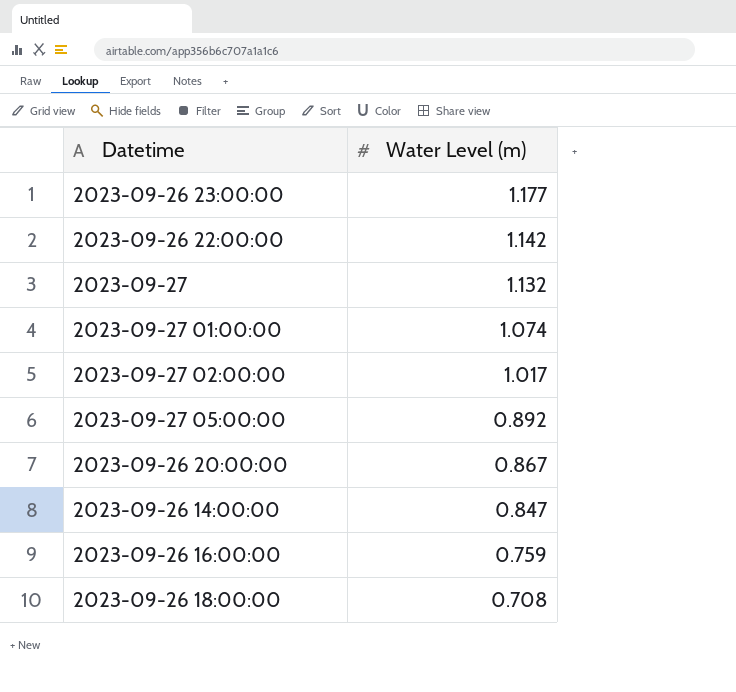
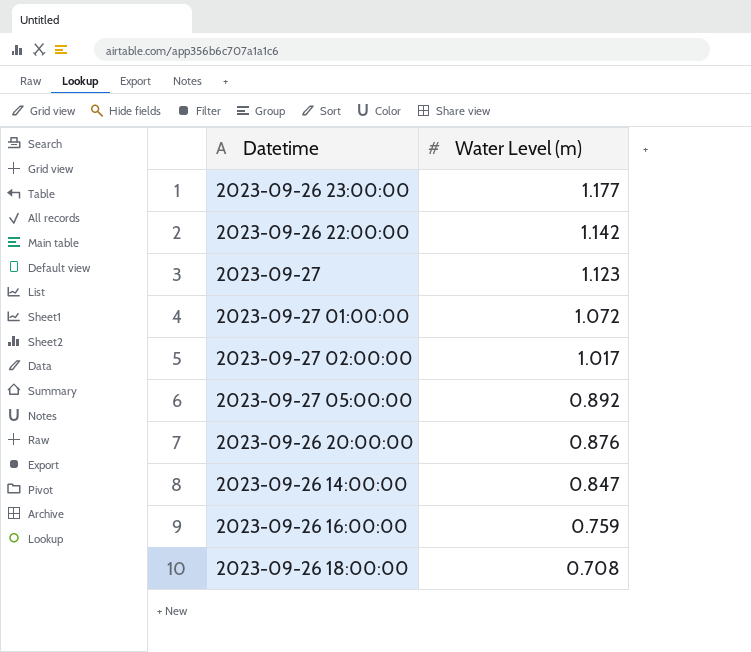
2023-09-27 | Water Level (m): 1.132 -> 1.123
2023-09-27 01:00:00 | Water Level (m): 1.074 -> 1.072
2023-09-26 20:00:00 | Water Level (m): 0.867 -> 0.876

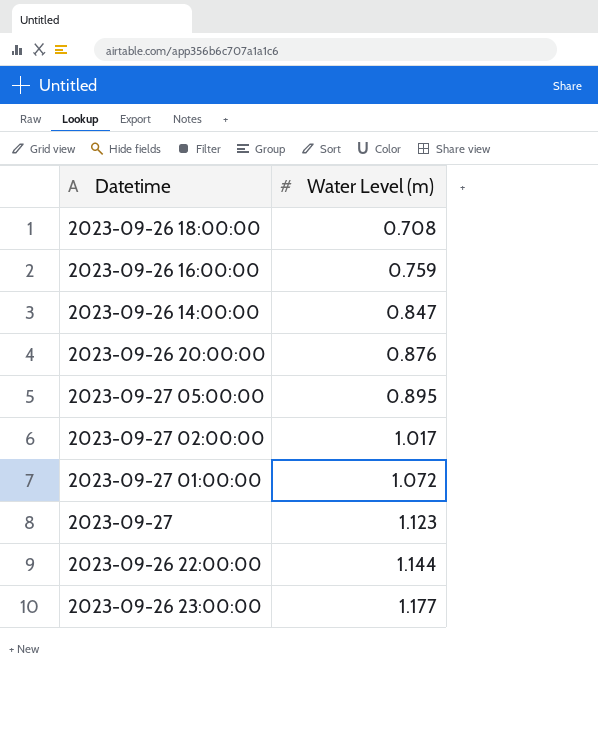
row order: Water Level (m) descending -> Water Level (m) ascending
2023-09-27 05:00:00 | Water Level (m): 0.892 -> 0.895
2023-09-26 22:00:00 | Water Level (m): 1.142 -> 1.144

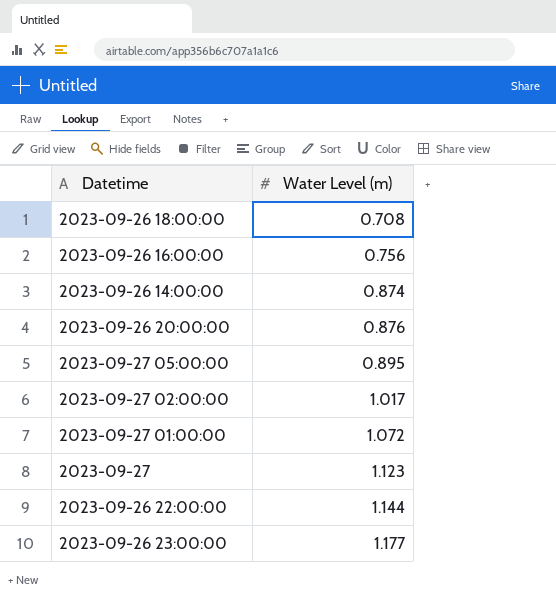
2023-09-26 16:00:00 | Water Level (m): 0.759 -> 0.756
2023-09-26 14:00:00 | Water Level (m): 0.847 -> 0.874

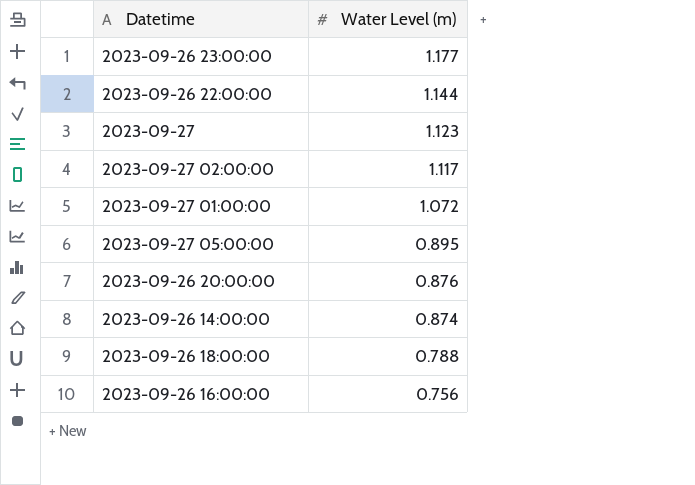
row order: Water Level (m) ascending -> Water Level (m) descending
2023-09-27 02:00:00 | Water Level (m): 1.017 -> 1.117
2023-09-26 18:00:00 | Water Level (m): 0.708 -> 0.788

